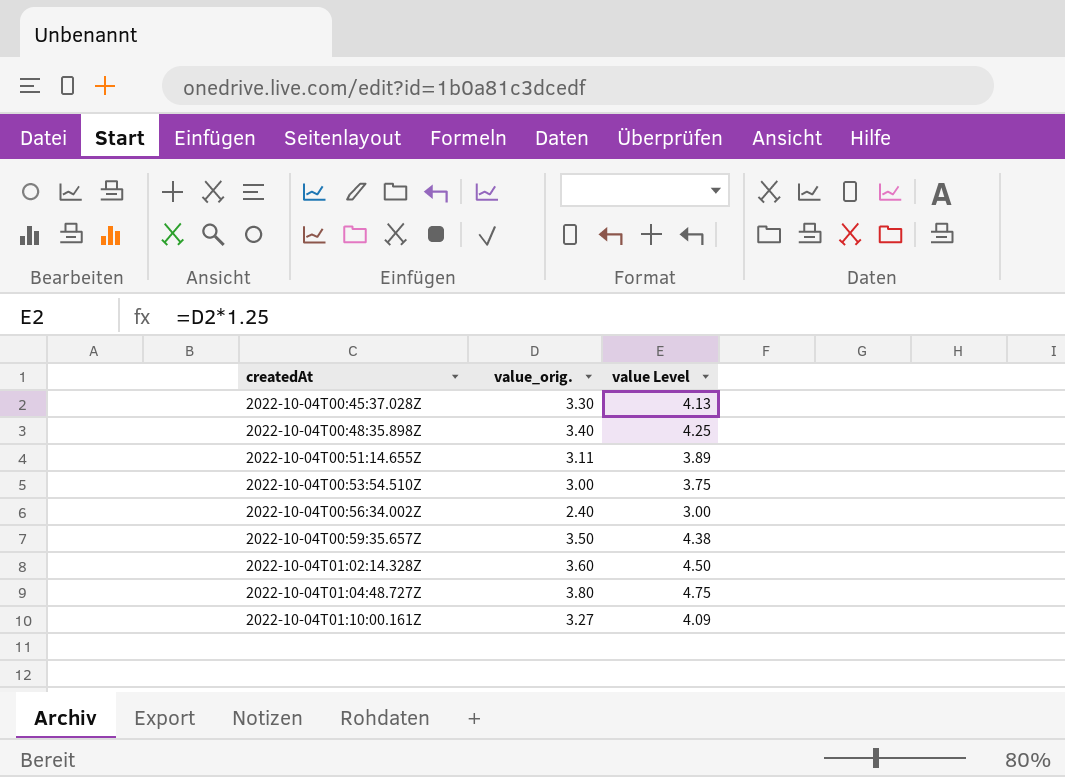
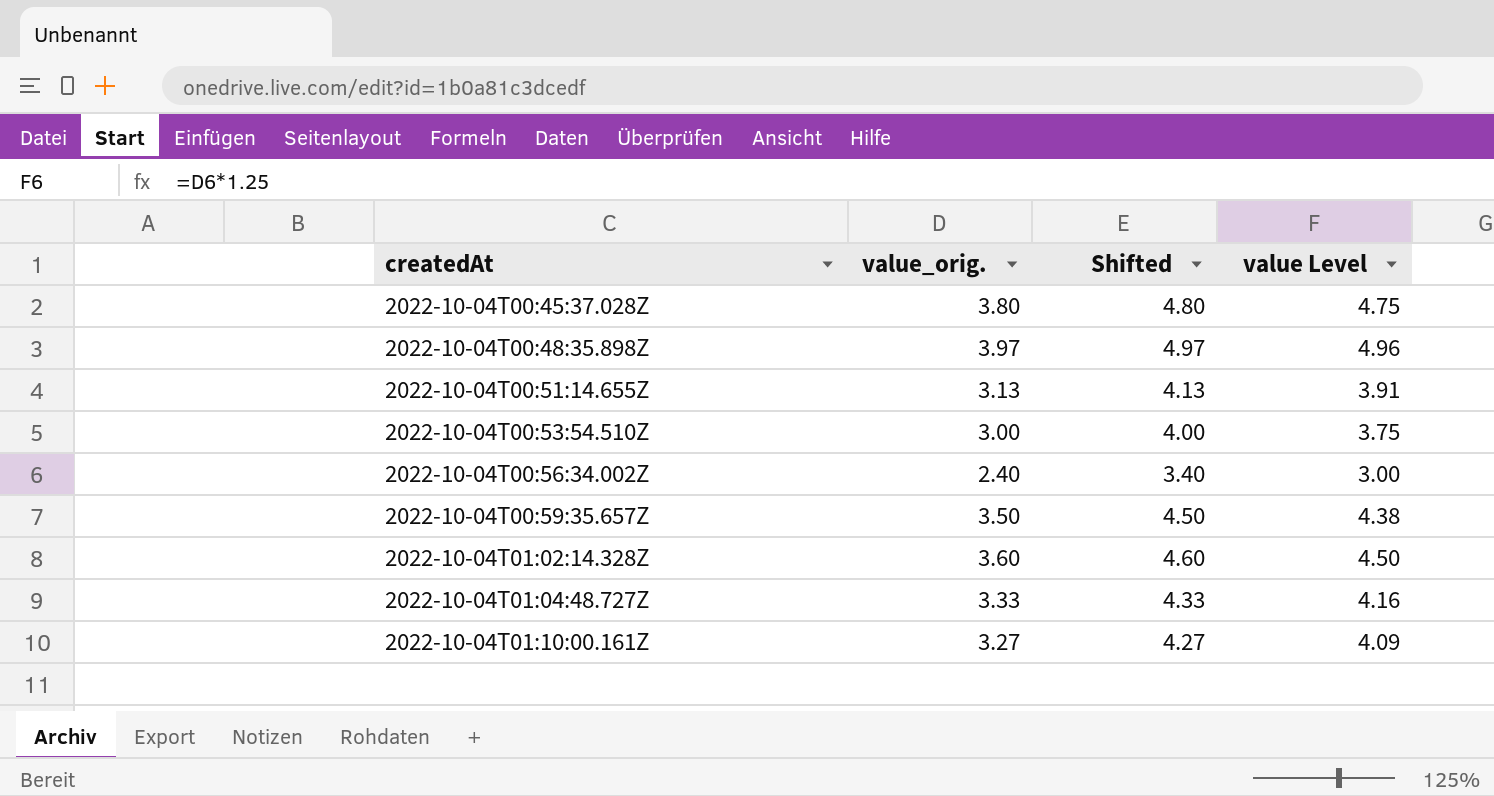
column Shifted | formula: none -> [value_orig.] + 1
2022-10-04T00:45:37.028Z | value_orig.: 3.30 -> 3.80
2022-10-04T00:45:37.028Z | value Level: 4.13 -> 4.75
2022-10-04T00:48:35.898Z | value_orig.: 3.40 -> 3.97
2022-10-04T00:48:35.898Z | value Level: 4.25 -> 4.96
2022-10-04T00:51:14.655Z | value_orig.: 3.11 -> 3.13
2022-10-04T00:51:14.655Z | value Level: 3.89 -> 3.91
2022-10-04T01:04:48.727Z | value_orig.: 3.80 -> 3.33
2022-10-04T01:04:48.727Z | value Level: 4.75 -> 4.16

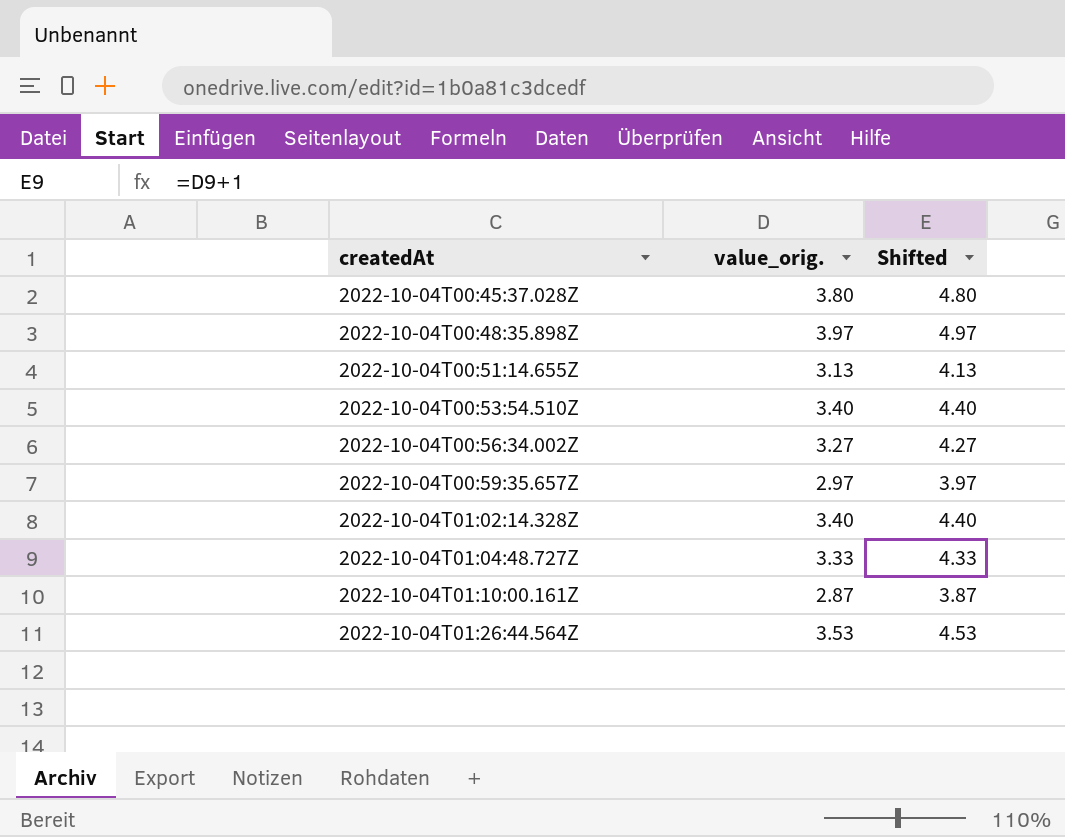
column value Level | formula: [value_orig.] * 1.25 -> none
2022-10-04T00:53:54.510Z | value_orig.: 3.00 -> 3.40
2022-10-04T00:53:54.510Z | Shifted: 4.00 -> 4.40
2022-10-04T00:56:34.002Z | value_orig.: 2.40 -> 3.27
2022-10-04T00:56:34.002Z | Shifted: 3.40 -> 4.27
2022-10-04T00:59:35.657Z | value_orig.: 3.50 -> 2.97
2022-10-04T00:59:35.657Z | Shifted: 4.50 -> 3.97
2022-10-04T01:02:14.328Z | value_orig.: 3.60 -> 3.40
2022-10-04T01:02:14.328Z | Shifted: 4.60 -> 4.40
2022-10-04T01:10:00.161Z | value_orig.: 3.27 -> 2.87
2022-10-04T01:10:00.161Z | Shifted: 4.27 -> 3.87
row 2022-10-04T01:26:44.564Z: none -> 3.53 | 4.53

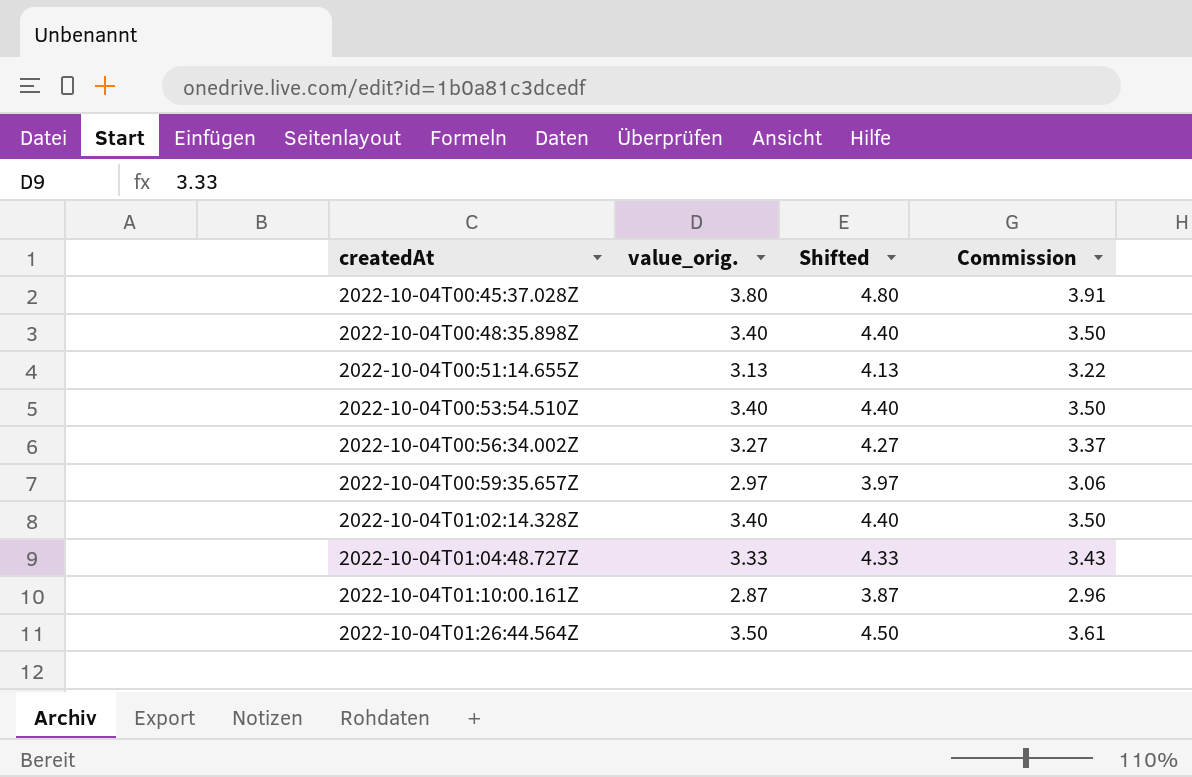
column Commission | formula: none -> [value_orig.] * 1.03
2022-10-04T00:48:35.898Z | value_orig.: 3.97 -> 3.40
2022-10-04T00:48:35.898Z | Shifted: 4.97 -> 4.40
2022-10-04T01:26:44.564Z | value_orig.: 3.53 -> 3.50
2022-10-04T01:26:44.564Z | Shifted: 4.53 -> 4.50

